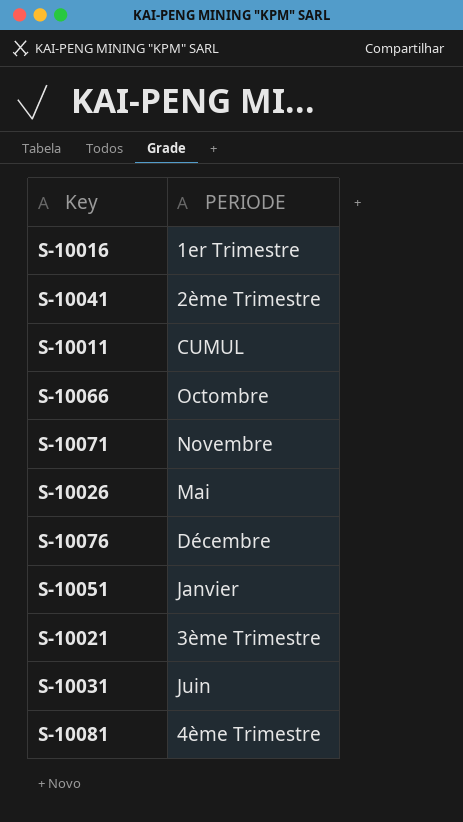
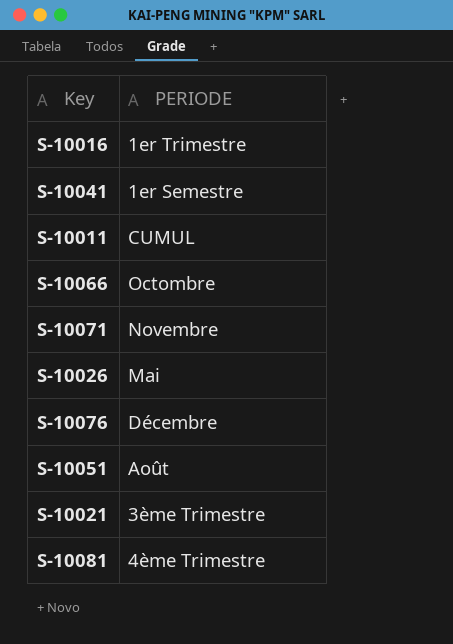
row S-10031: Juin -> none
S-10041 | PERIODE: 2ème Trimestre -> 1er Semestre
S-10051 | PERIODE: Janvier -> Août

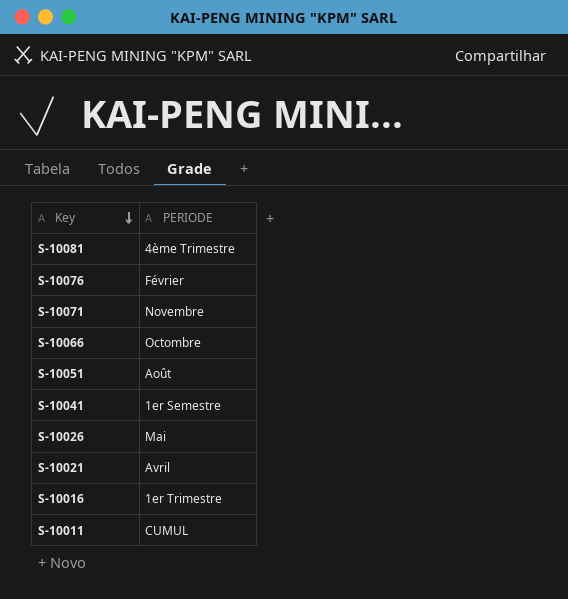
row order: none -> Key descending
S-10076 | PERIODE: Décembre -> Février
S-10021 | PERIODE: 3ème Trimestre -> Avril

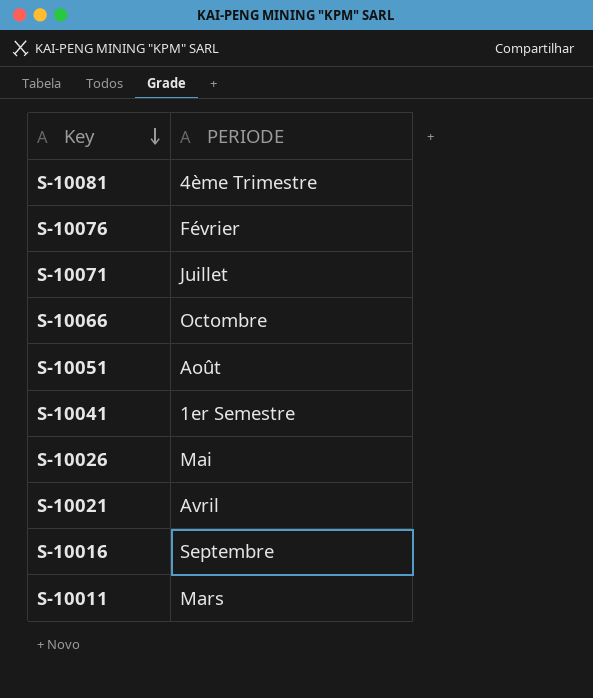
S-10071 | PERIODE: Novembre -> Juillet
S-10016 | PERIODE: 1er Trimestre -> Septembre
S-10011 | PERIODE: CUMUL -> Mars

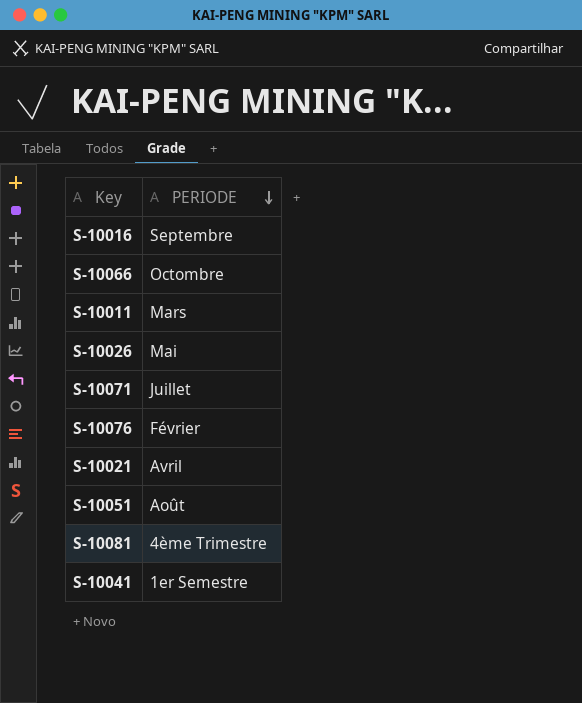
row order: Key descending -> PERIODE descending

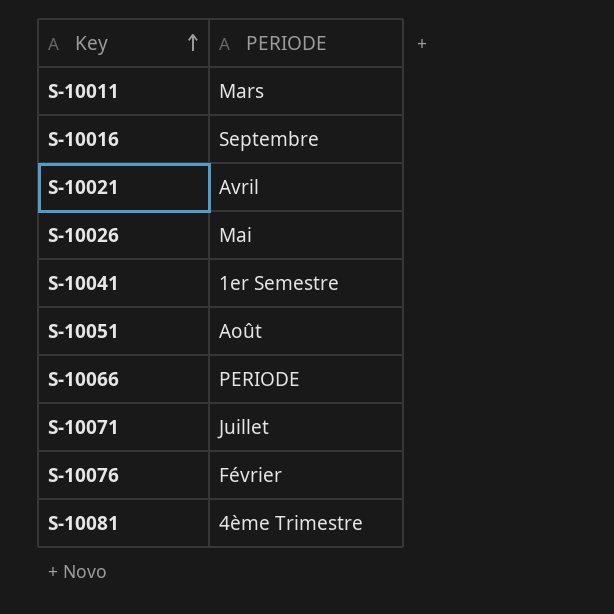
row order: PERIODE descending -> Key ascending
S-10066 | PERIODE: Octombre -> PERIODE

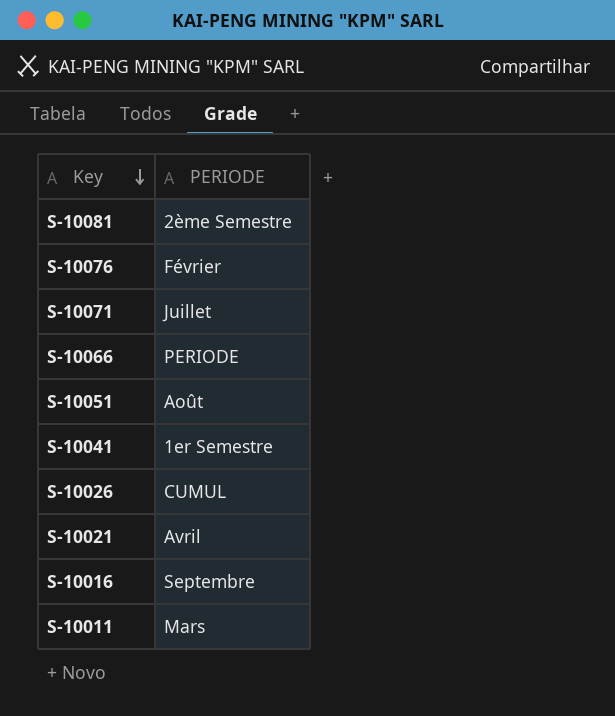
row order: Key ascending -> Key descending
S-10081 | PERIODE: 4ème Trimestre -> 2ème Semestre
S-10026 | PERIODE: Mai -> CUMUL

